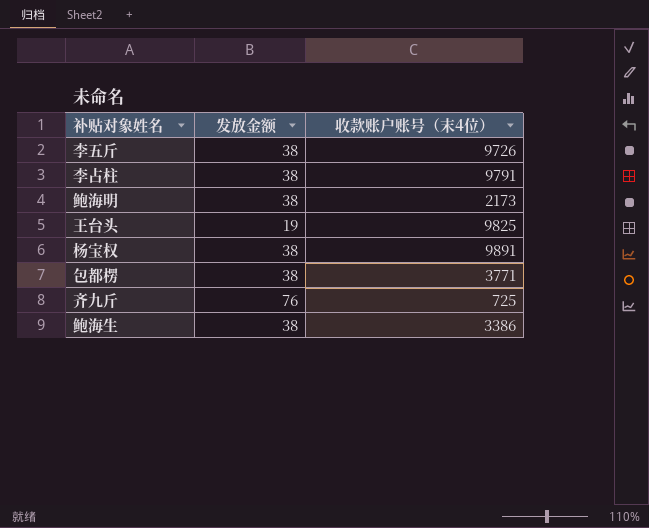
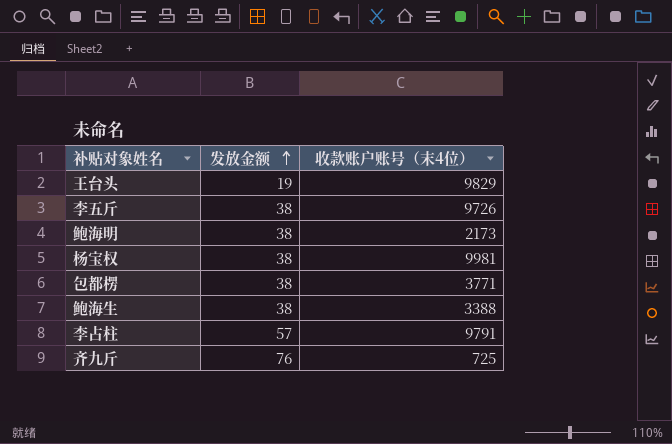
row order: none -> 发放金额 ascending
王台头 | 收款账户账号（末4位）: 9825 -> 9829
杨宝权 | 收款账户账号（末4位）: 9891 -> 9981
鲍海生 | 收款账户账号（末4位）: 3386 -> 3388
李占柱 | 发放金额: 38 -> 57

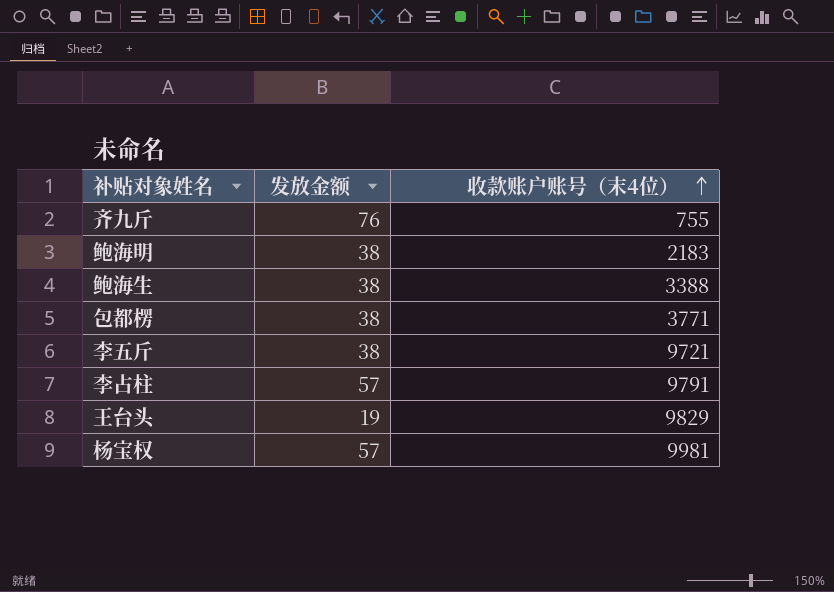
row order: 发放金额 ascending -> 收款账户账号（末4位） ascending
齐九斤 | 收款账户账号（末4位）: 725 -> 755
鲍海明 | 收款账户账号（末4位）: 2173 -> 2183
李五斤 | 收款账户账号（末4位）: 9726 -> 9721
杨宝权 | 发放金额: 38 -> 57

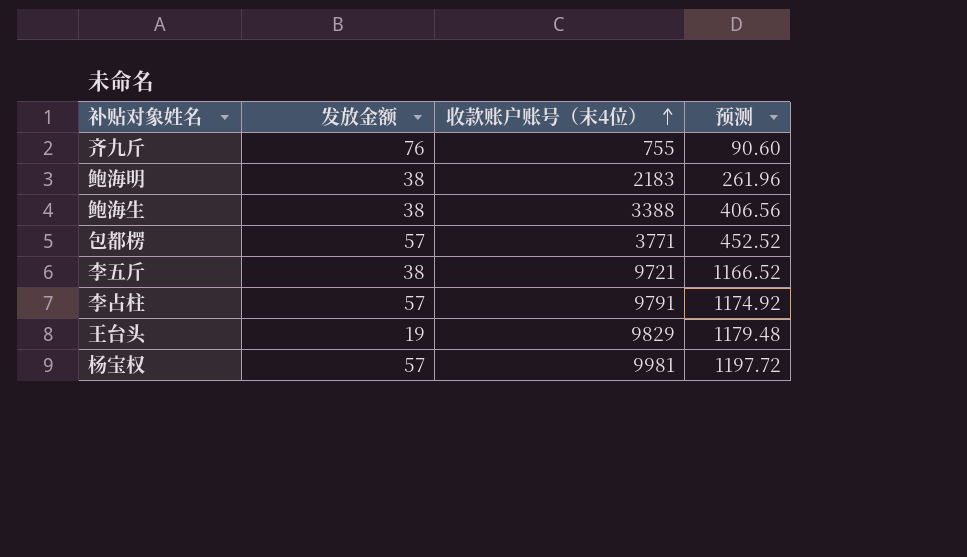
column 预测 | formula: none -> [收款账户账号（末4位）] * 0.12
包都楞 | 发放金额: 38 -> 57

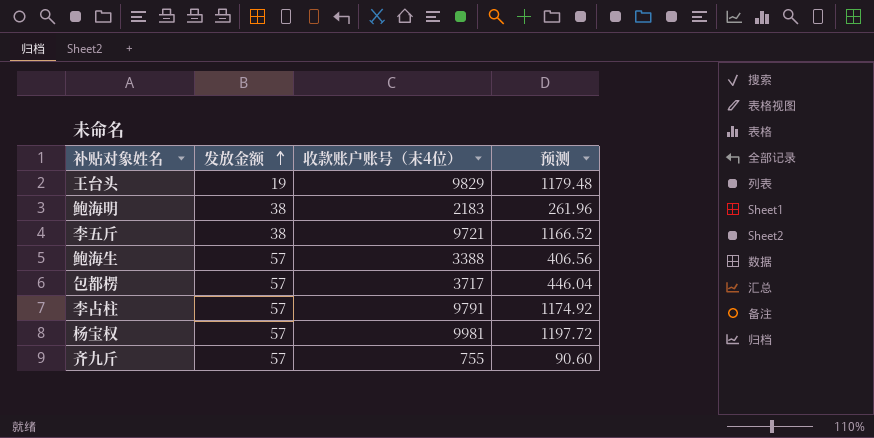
row order: 收款账户账号（末4位） ascending -> 发放金额 ascending
鲍海生 | 发放金额: 38 -> 57
包都楞 | 收款账户账号（末4位）: 3771 -> 3717
包都楞 | 预测: 452.52 -> 446.04
齐九斤 | 发放金额: 76 -> 57

